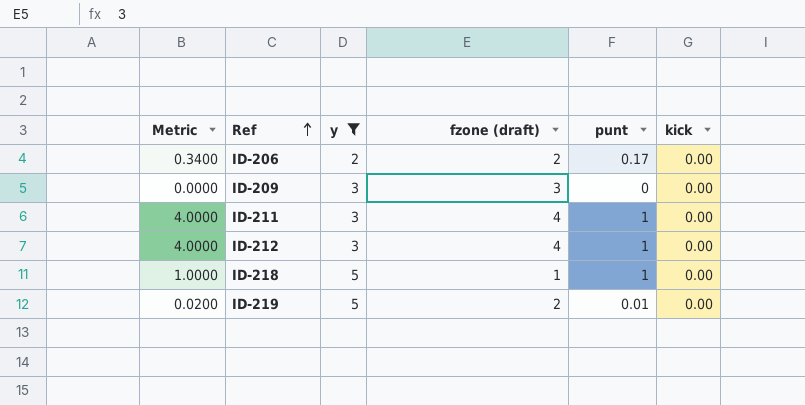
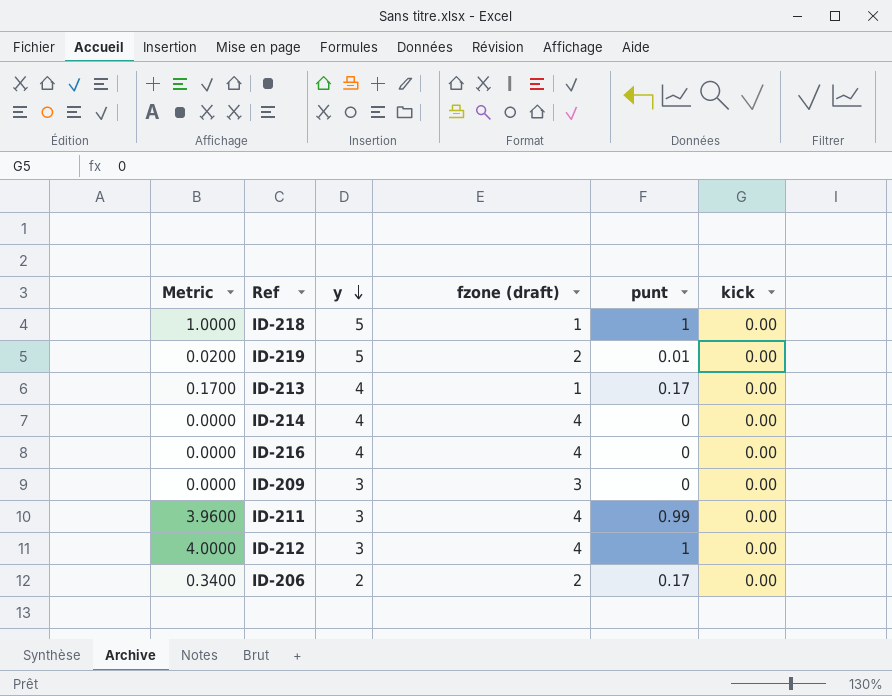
filter: y != 4 -> none
row order: Ref ascending -> y descending
ID-211 | Metric: 4.0000 -> 3.9600
ID-211 | punt: 1 -> 0.99

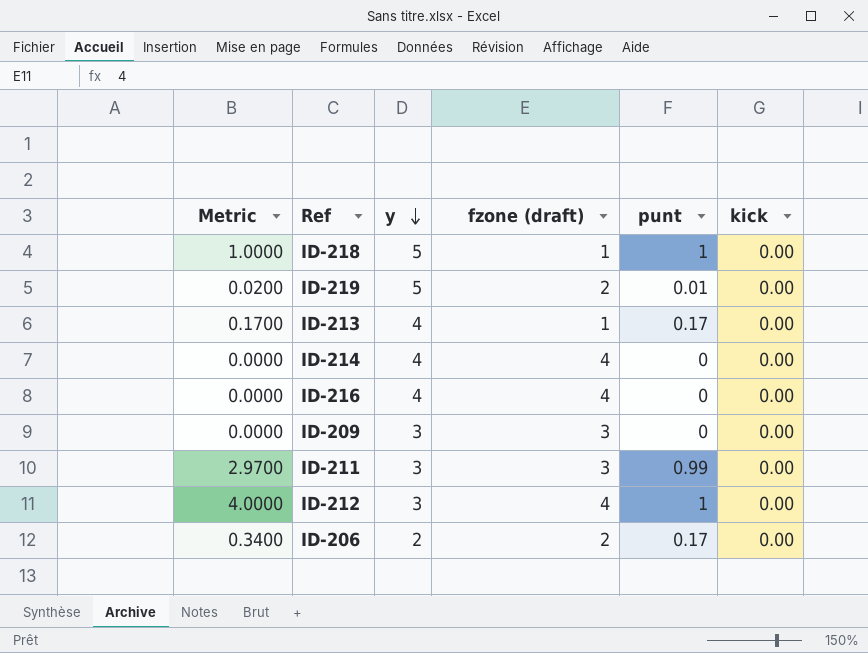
ID-211 | Metric: 3.9600 -> 2.9700
ID-211 | fzone (draft): 4 -> 3

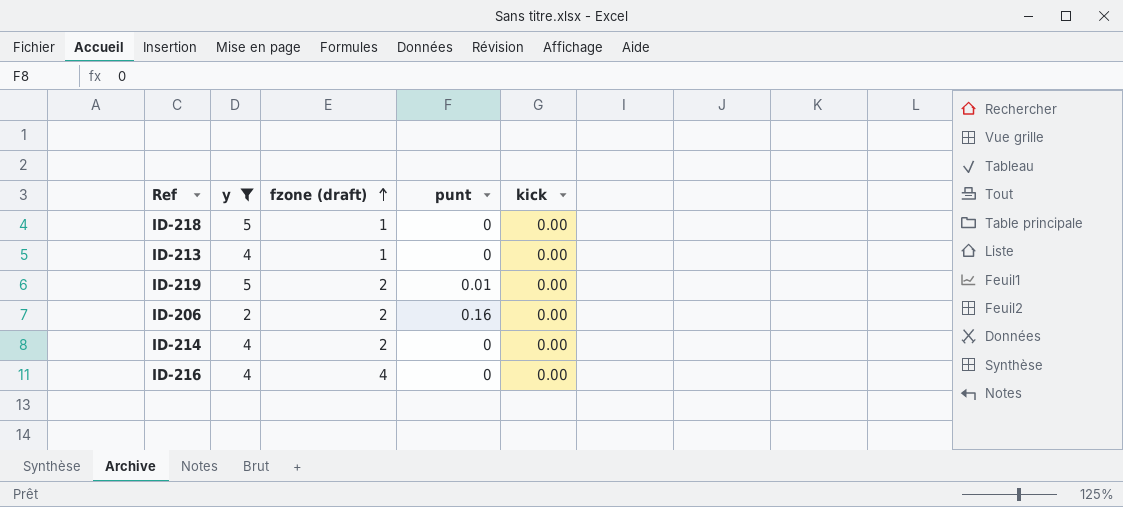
filter: none -> y != 3
row order: y descending -> fzone (draft) ascending
column Metric | formula: [fzone (draft)] * [punt] -> none
ID-218 | punt: 1 -> 0
ID-213 | punt: 0.17 -> 0
ID-206 | punt: 0.17 -> 0.16
ID-214 | fzone (draft): 4 -> 2

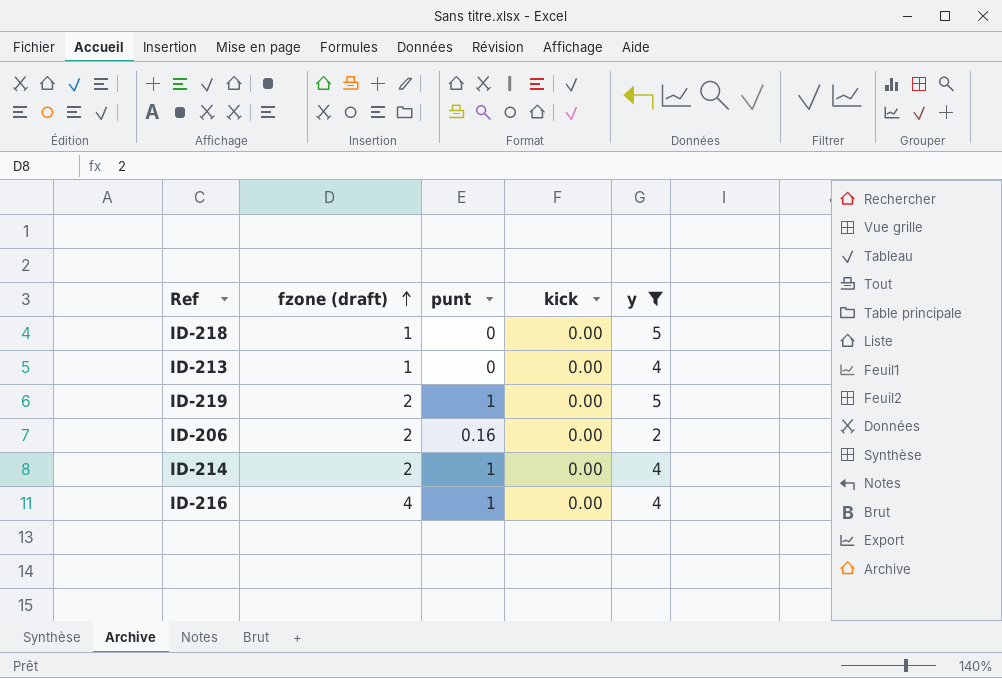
column y | position: 2 -> 5
ID-219 | punt: 0.01 -> 1
ID-214 | punt: 0 -> 1
ID-216 | punt: 0 -> 1

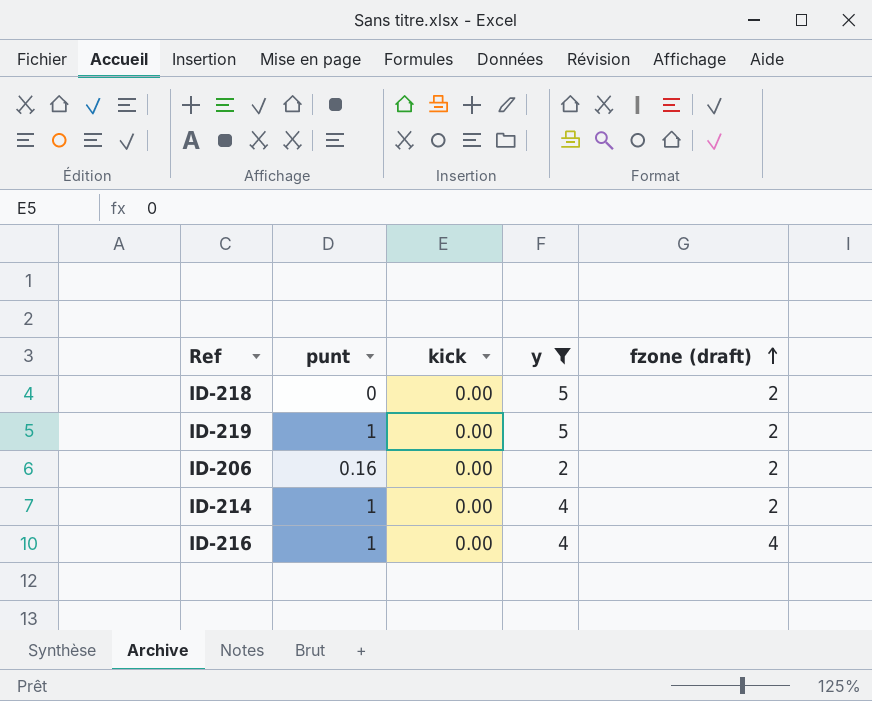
column fzone (draft) | position: 2 -> 5
row ID-213: 1 | 0 | 0.00 | 4 -> none
ID-218 | fzone (draft): 1 -> 2

